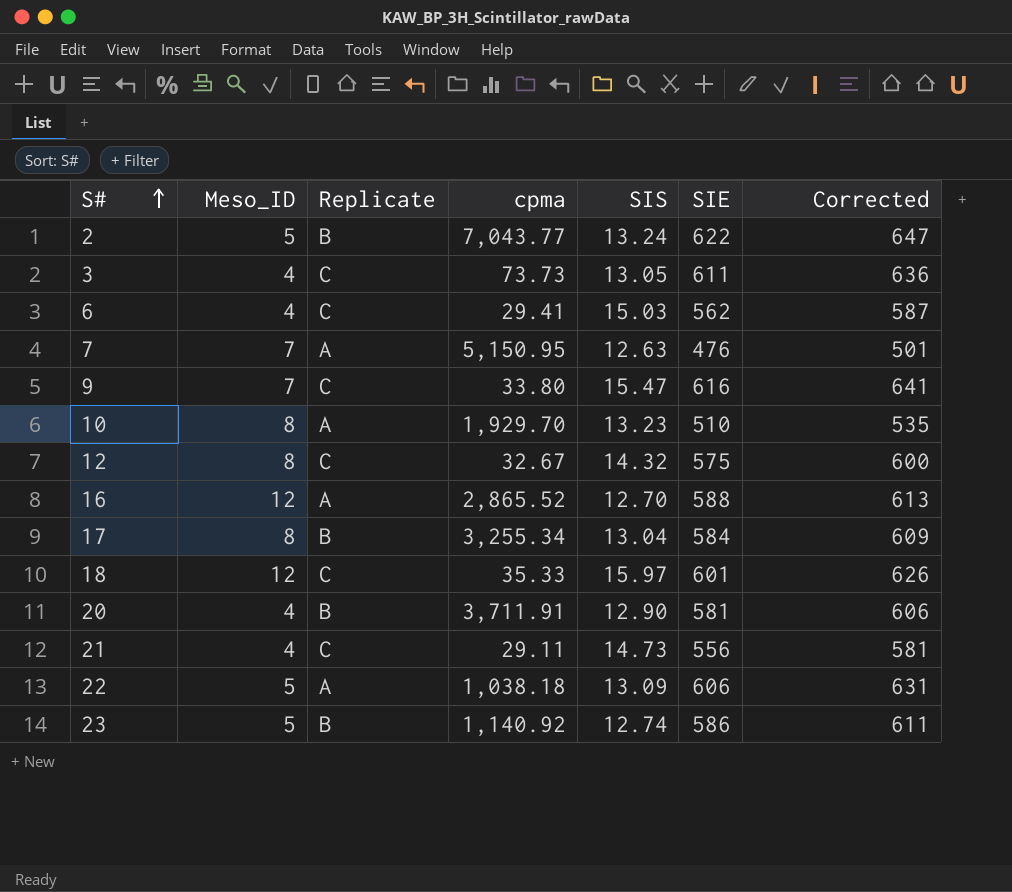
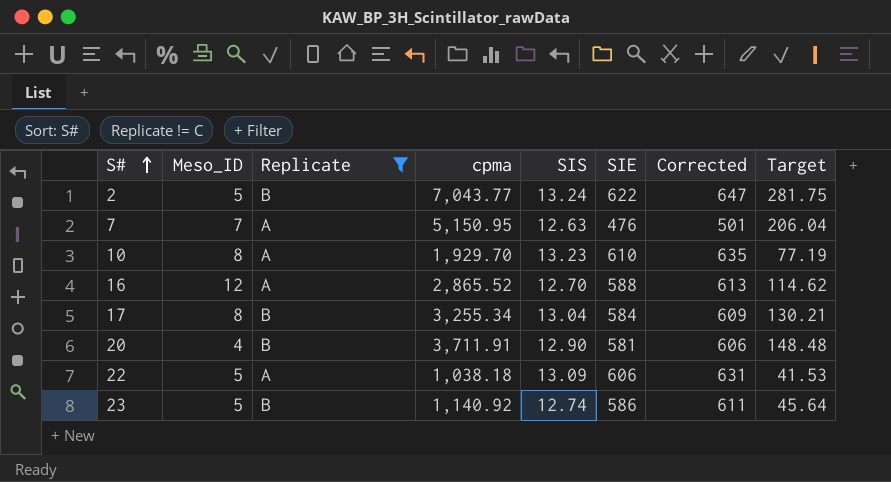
filter: none -> Replicate != C
column Target | formula: none -> [cpma] * 0.04
10 | SIE: 510 -> 610
10 | Corrected: 535 -> 635

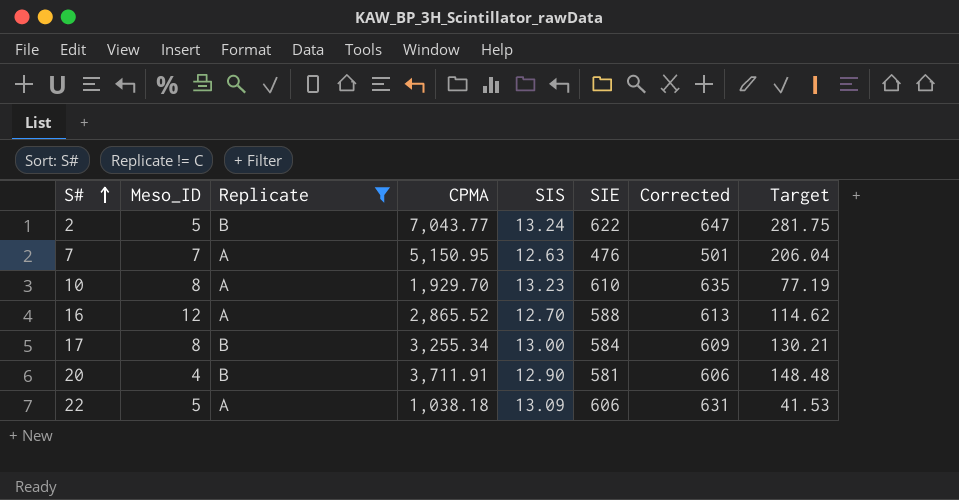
column name: cpma -> CPMA
row 23: 5 | B | 1,140.92 | 12.74 | 586 | 611 | 45.64 -> none
17 | SIS: 13.04 -> 13.00

